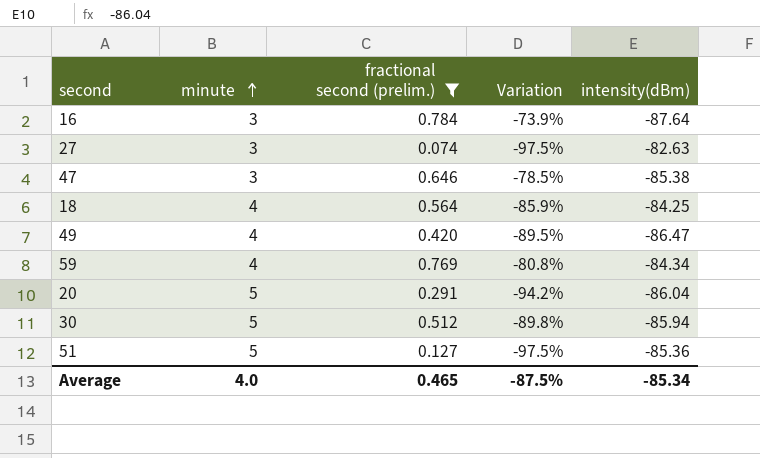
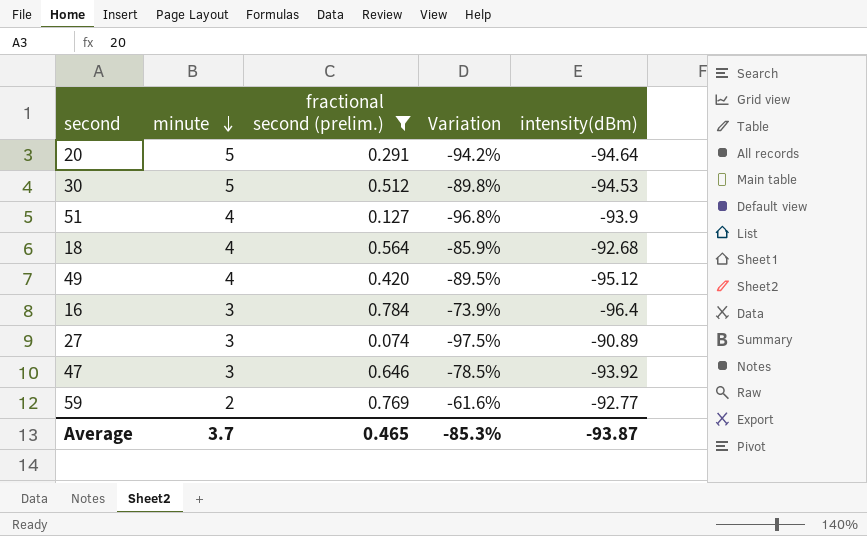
row order: minute ascending -> minute descending
20 | intensity(dBm): -86.04 -> -94.64
30 | intensity(dBm): -85.94 -> -94.53
51 | minute: 5 -> 4
51 | Variation: -97.5% -> -96.8%
51 | intensity(dBm): -85.36 -> -93.9
18 | intensity(dBm): -84.25 -> -92.68
49 | intensity(dBm): -86.47 -> -95.12
16 | intensity(dBm): -87.64 -> -96.4
27 | intensity(dBm): -82.63 -> -90.89
47 | intensity(dBm): -85.38 -> -93.92
59 | minute: 4 -> 2
59 | Variation: -80.8% -> -61.6%
59 | intensity(dBm): -84.34 -> -92.77
Average | minute: 4.0 -> 3.7
Average | Variation: -87.5% -> -85.3%
Average | intensity(dBm): -85.34 -> -93.87

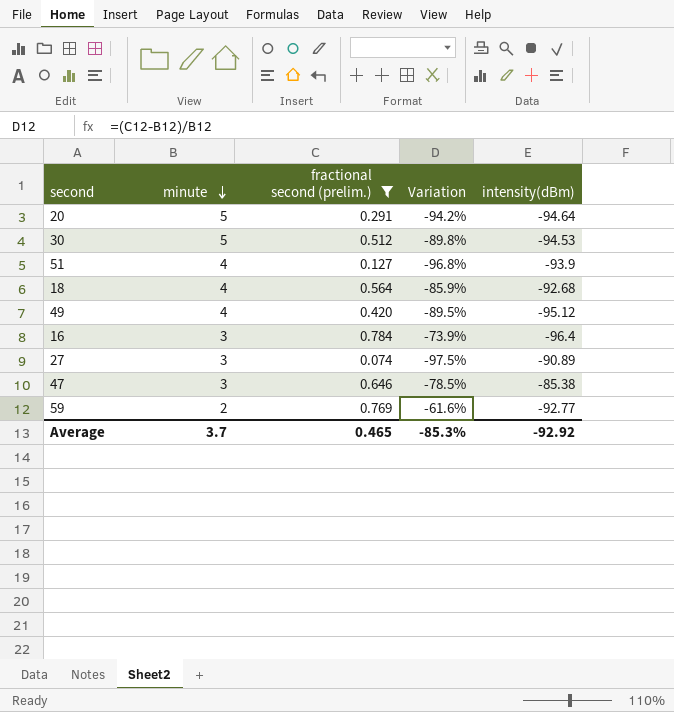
47 | intensity(dBm): -93.92 -> -85.38
Average | intensity(dBm): -93.87 -> -92.92

